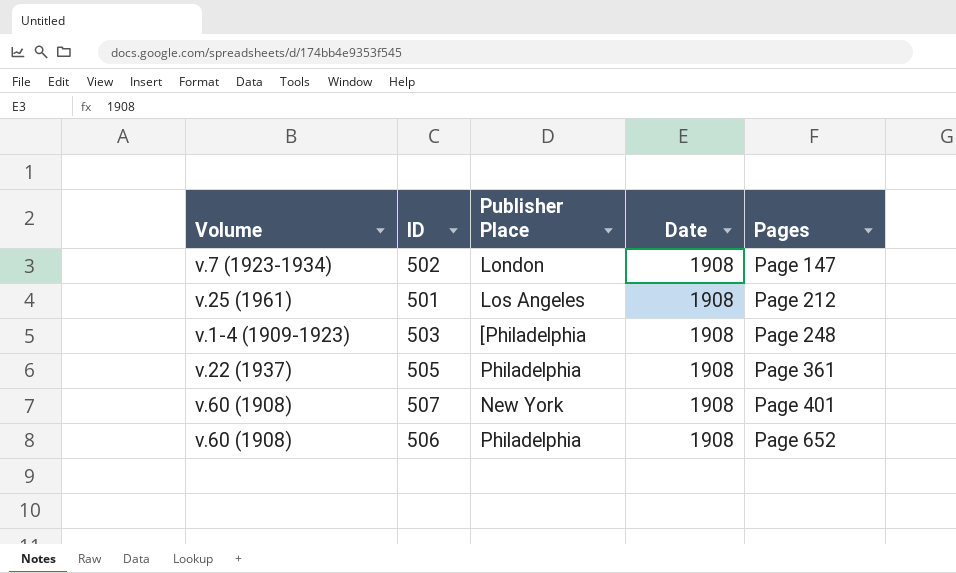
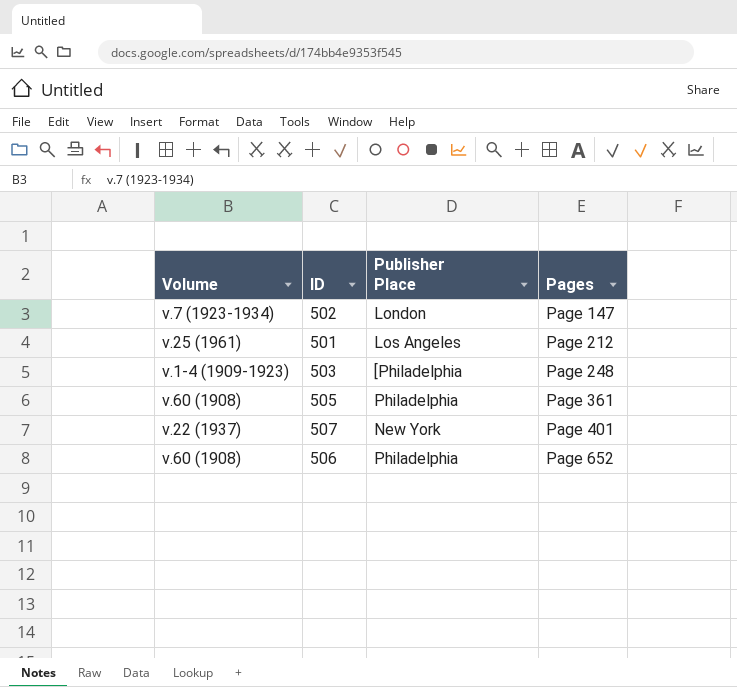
column Date | position: 4 -> none
505 | Volume: v.22 (1937) -> v.60 (1908)
507 | Volume: v.60 (1908) -> v.22 (1937)

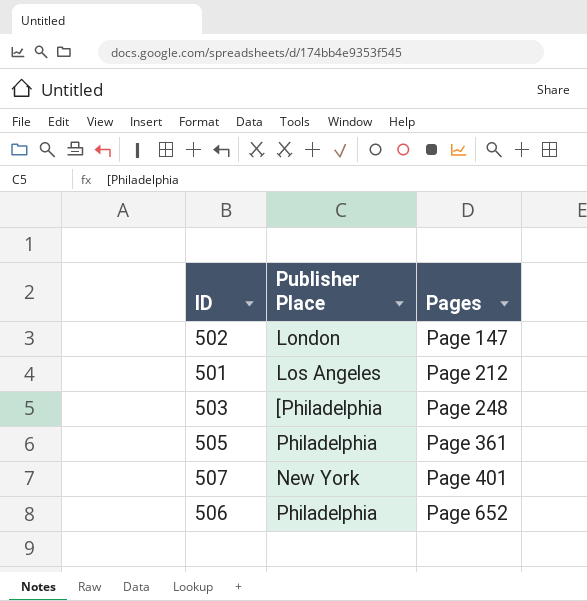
column Volume | position: 1 -> none

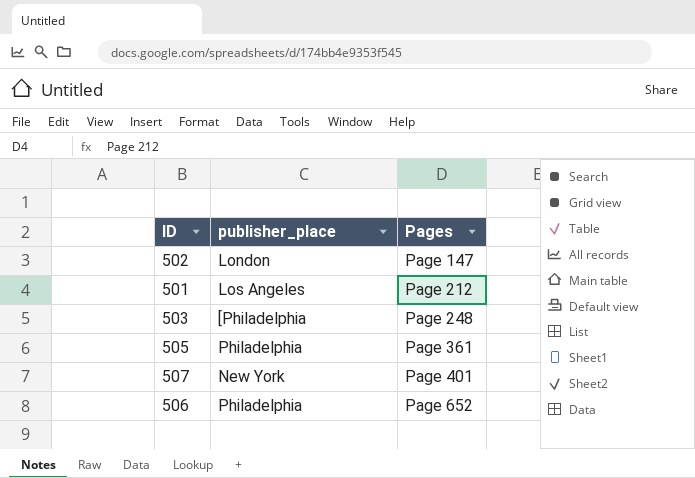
column name: Publisher Place -> publisher_place

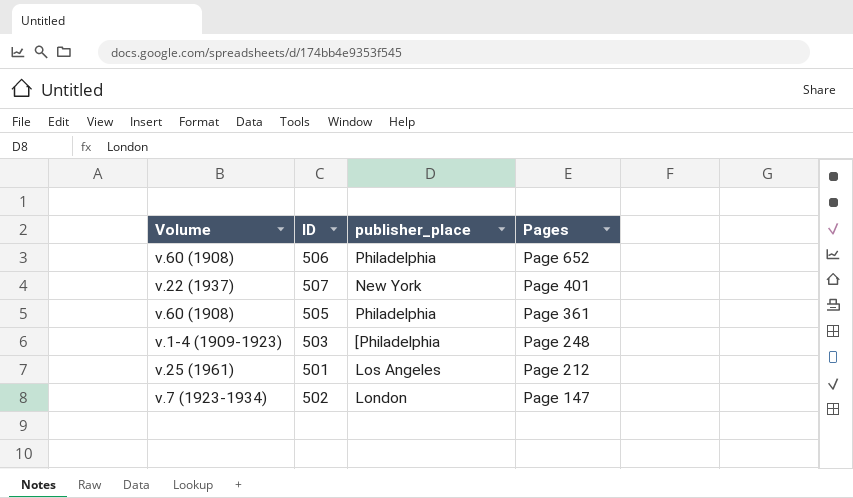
row order: Pages ascending -> Pages descending
column Volume | position: none -> 1

